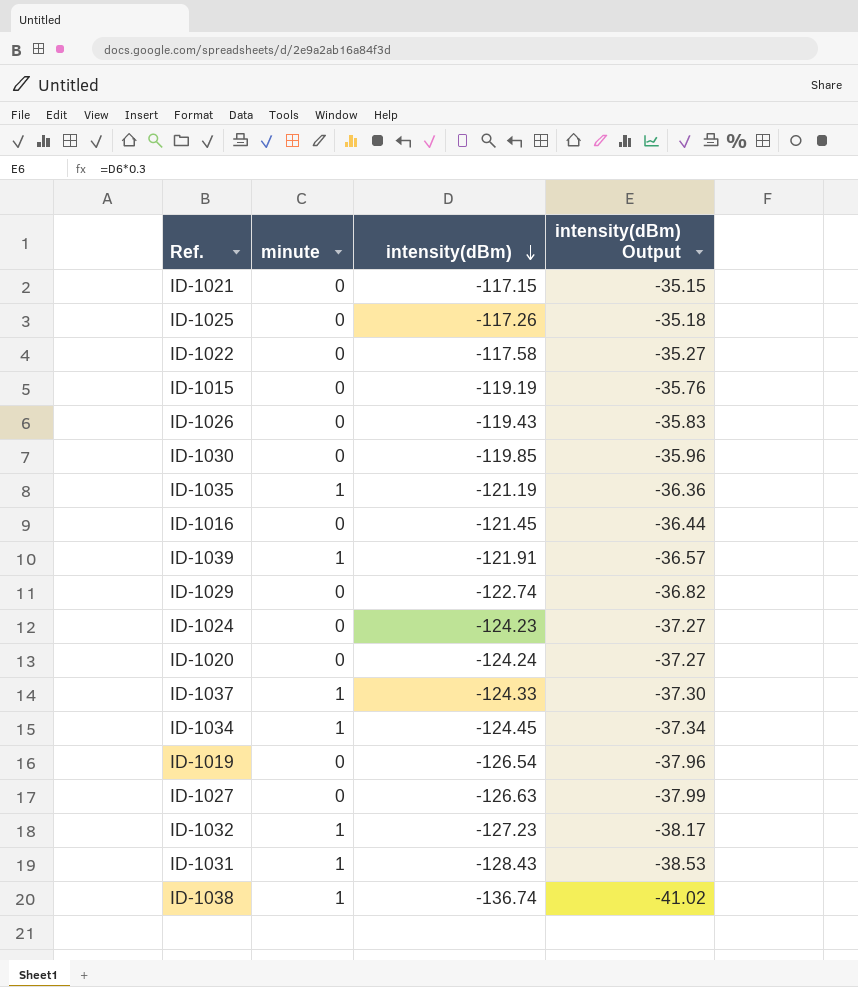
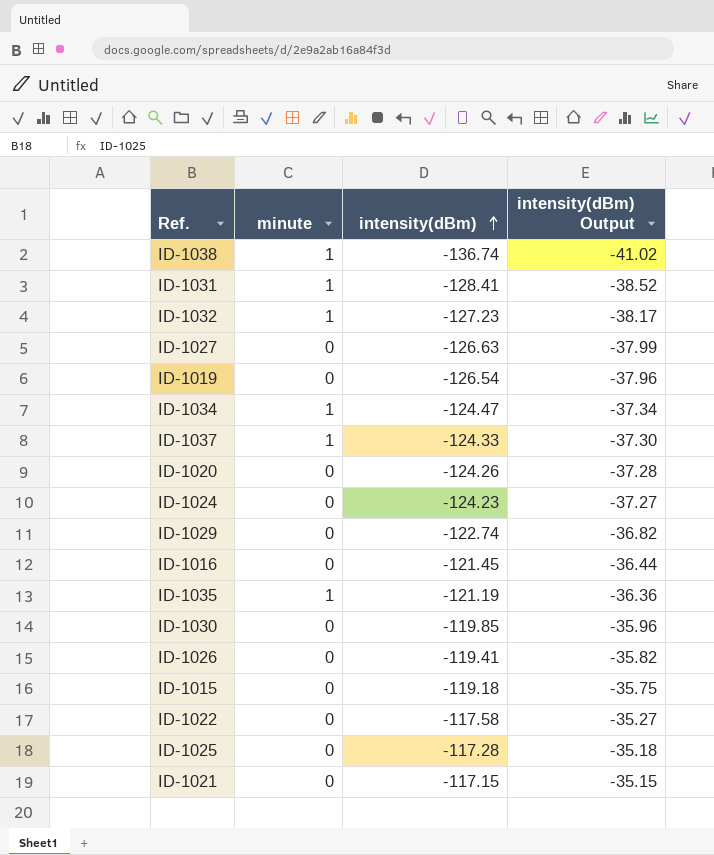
row order: intensity(dBm) descending -> intensity(dBm) ascending
row ID-1039: 1 | -121.91 | -36.57 -> none
ID-1031 | intensity(dBm): -128.43 -> -128.41
ID-1031 | intensity(dBm) Output: -38.53 -> -38.52
ID-1034 | intensity(dBm): -124.45 -> -124.47
ID-1020 | intensity(dBm): -124.24 -> -124.26
ID-1020 | intensity(dBm) Output: -37.27 -> -37.28
ID-1026 | intensity(dBm): -119.43 -> -119.41
ID-1026 | intensity(dBm) Output: -35.83 -> -35.82
ID-1015 | intensity(dBm): -119.19 -> -119.18
ID-1015 | intensity(dBm) Output: -35.76 -> -35.75
ID-1025 | intensity(dBm): -117.26 -> -117.28

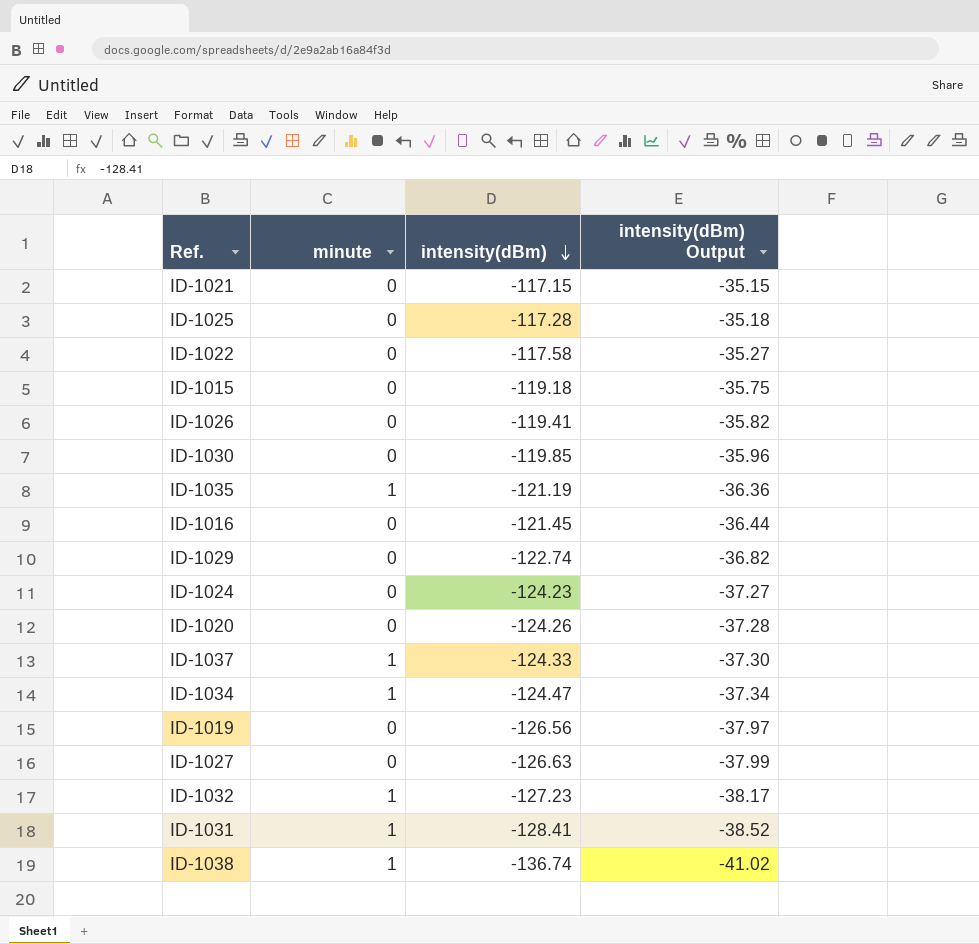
row order: intensity(dBm) ascending -> intensity(dBm) descending
ID-1019 | intensity(dBm): -126.54 -> -126.56
ID-1019 | intensity(dBm) Output: -37.96 -> -37.97

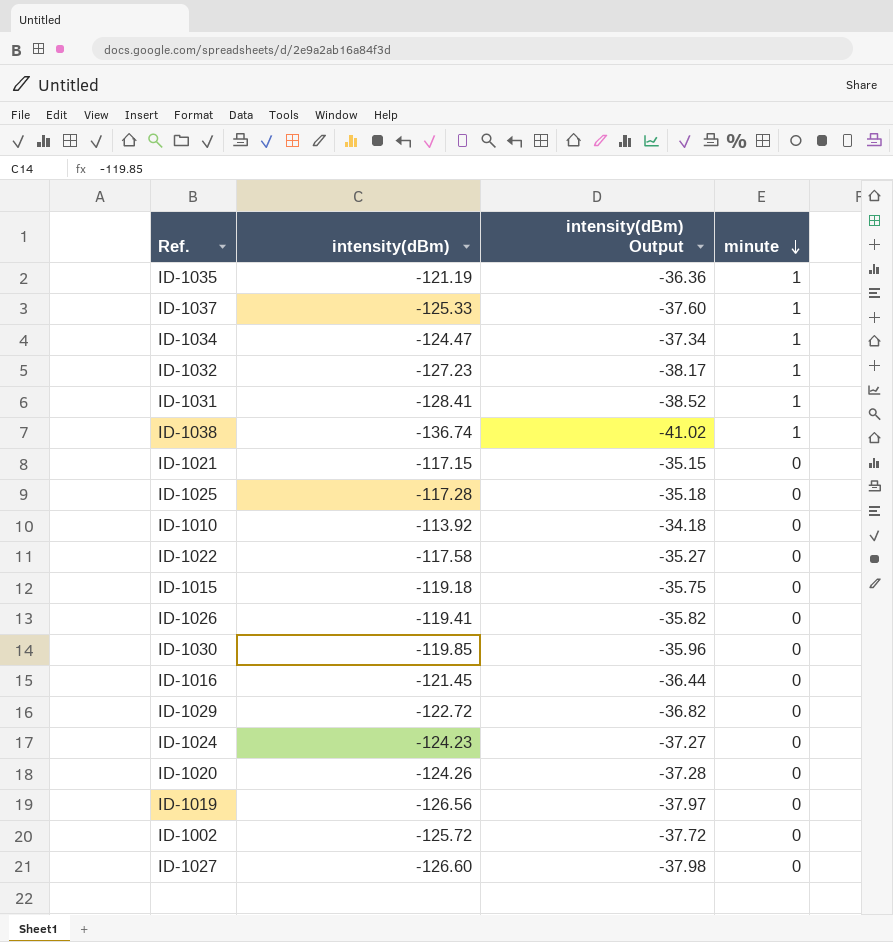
row order: intensity(dBm) descending -> minute descending
column minute | position: 2 -> 4
ID-1037 | intensity(dBm): -124.33 -> -125.33
ID-1037 | intensity(dBm) Output: -37.30 -> -37.60
row ID-1010: none -> -113.92 | -34.18 | 0
ID-1029 | intensity(dBm): -122.74 -> -122.72
row ID-1002: none -> -125.72 | -37.72 | 0
ID-1027 | intensity(dBm): -126.63 -> -126.60
ID-1027 | intensity(dBm) Output: -37.99 -> -37.98

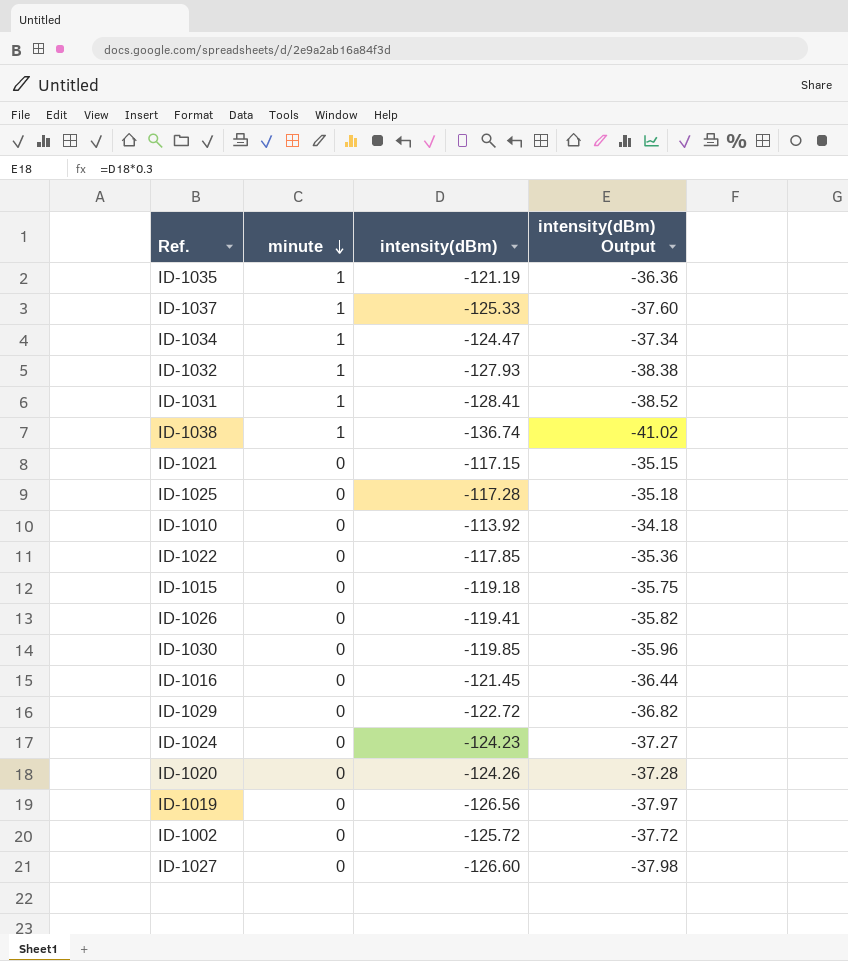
column minute | position: 4 -> 2
ID-1032 | intensity(dBm): -127.23 -> -127.93
ID-1032 | intensity(dBm) Output: -38.17 -> -38.38
ID-1022 | intensity(dBm): -117.58 -> -117.85
ID-1022 | intensity(dBm) Output: -35.27 -> -35.36

